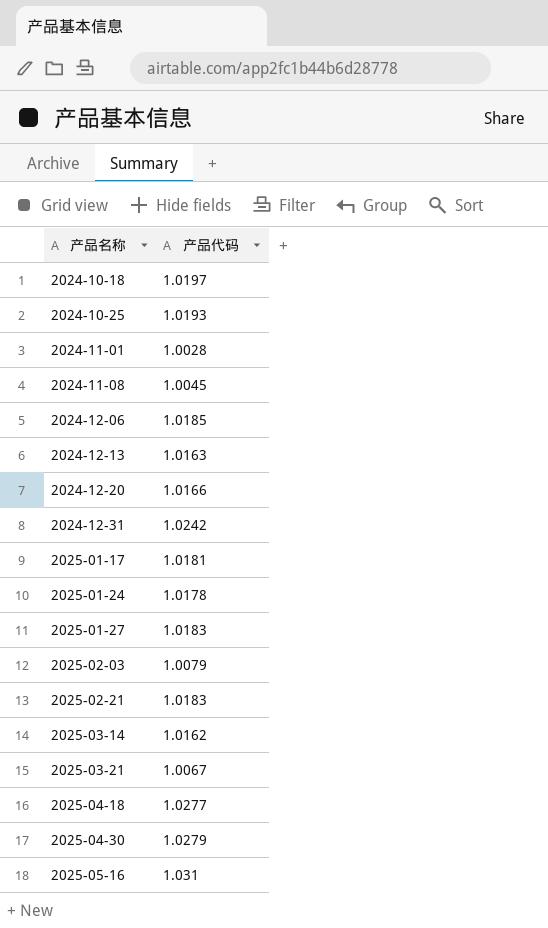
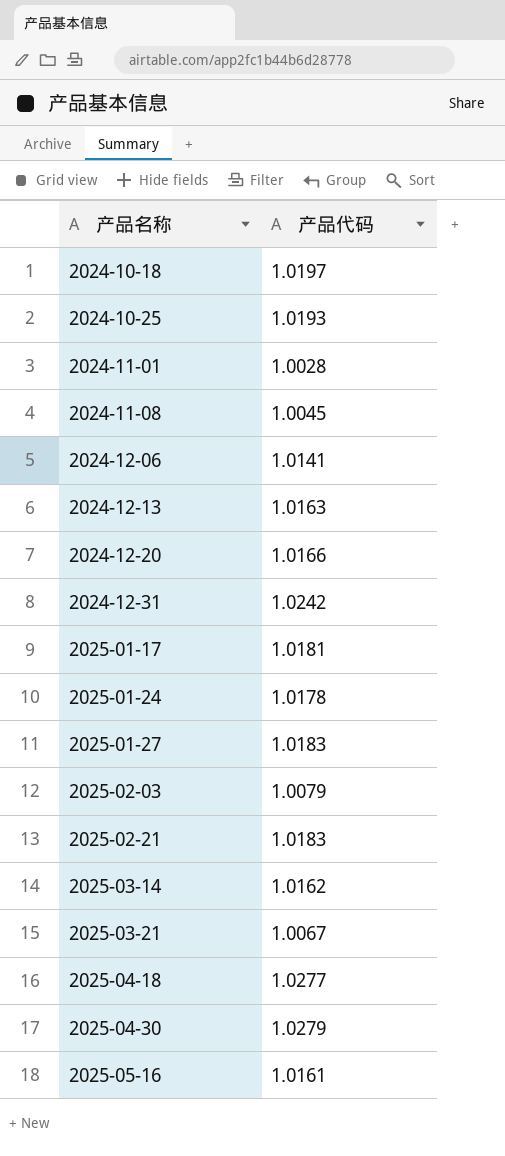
2024-12-06 | 产品代码: 1.0185 -> 1.0141
2025-05-16 | 产品代码: 1.031 -> 1.0161

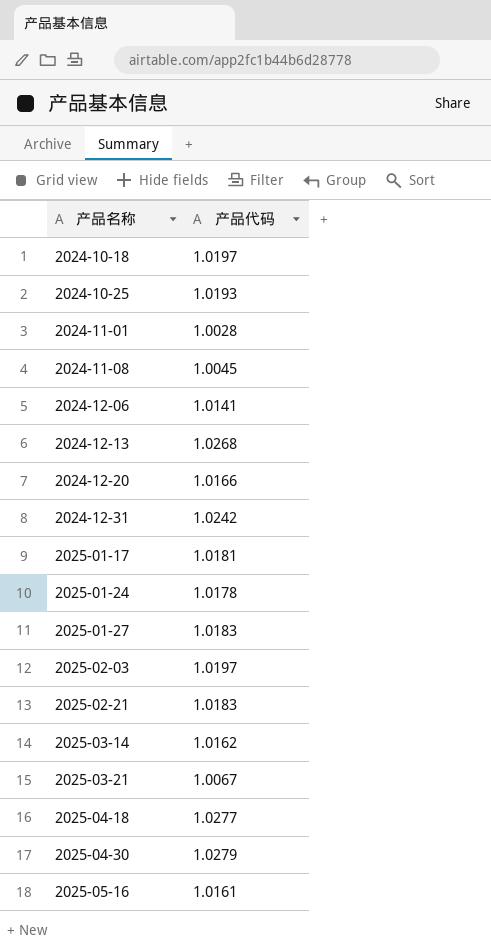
2024-12-13 | 产品代码: 1.0163 -> 1.0268
2025-02-03 | 产品代码: 1.0079 -> 1.0197

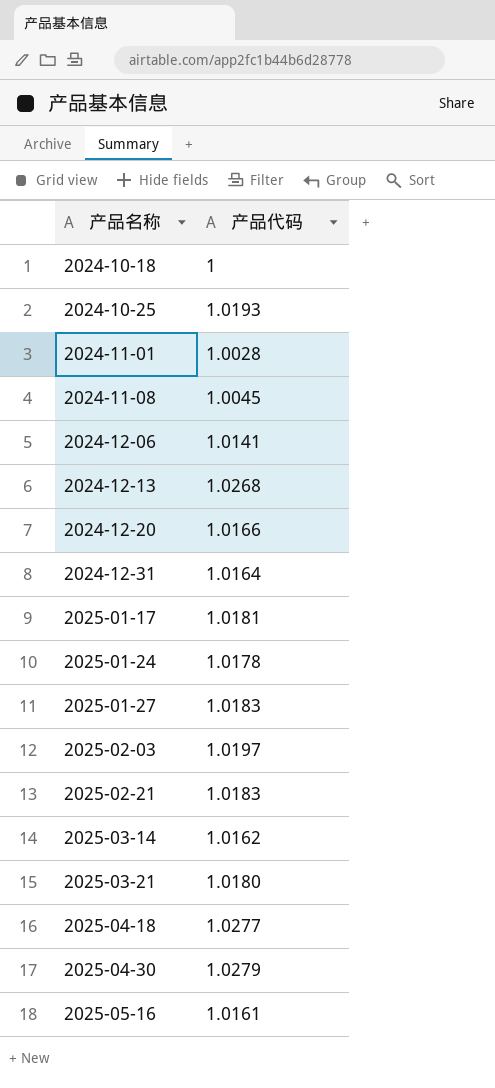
2024-10-18 | 产品代码: 1.0197 -> 1
2024-12-31 | 产品代码: 1.0242 -> 1.0164
2025-03-21 | 产品代码: 1.0067 -> 1.0180

